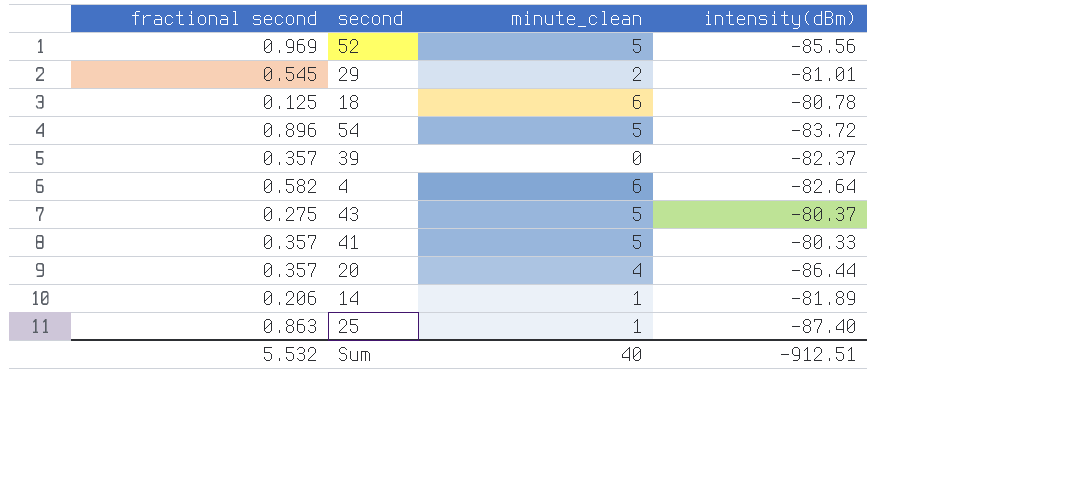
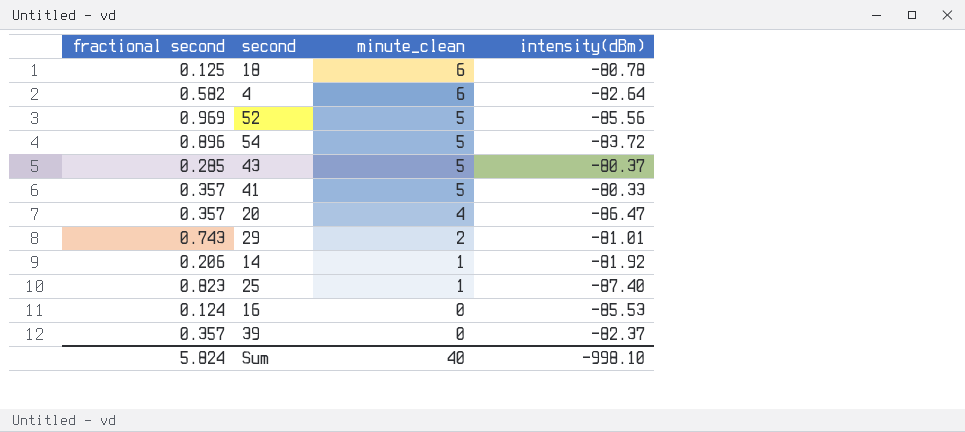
row order: none -> minute_clean descending
43 | fractional second: 0.275 -> 0.285
20 | intensity(dBm): -86.44 -> -86.47
29 | fractional second: 0.545 -> 0.743
14 | intensity(dBm): -81.89 -> -81.92
25 | fractional second: 0.863 -> 0.823
row 16: none -> 0.124 | 0 | -85.53
Sum | fractional second: 5.532 -> 5.824
Sum | intensity(dBm): -912.51 -> -998.10

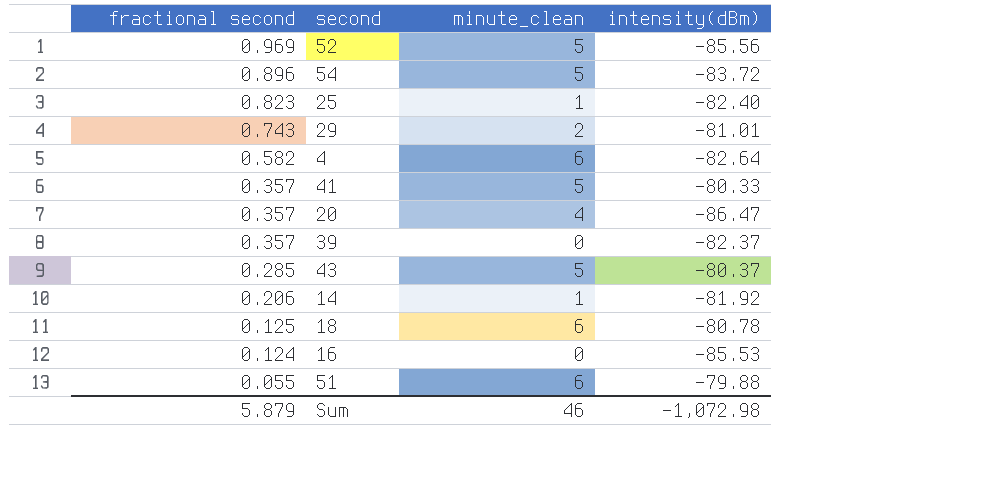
row order: minute_clean descending -> fractional second descending
25 | intensity(dBm): -87.40 -> -82.40
row 51: none -> 0.055 | 6 | -79.88
Sum | fractional second: 5.824 -> 5.879
Sum | minute_clean: 40 -> 46
Sum | intensity(dBm): -998.10 -> -1,072.98

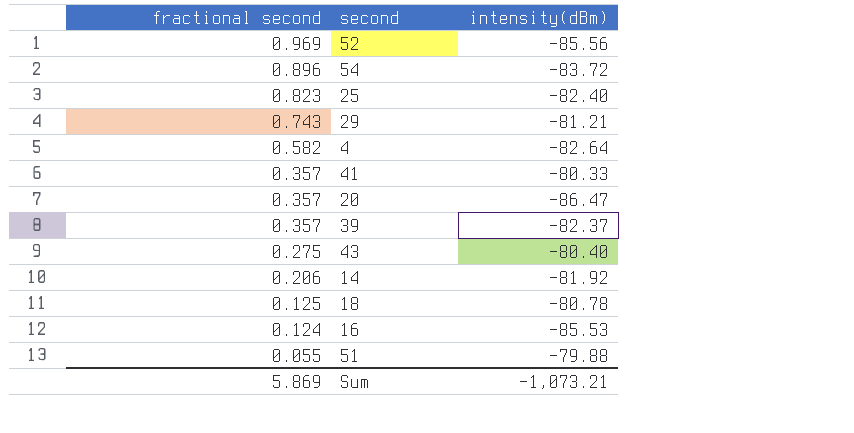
column minute_clean | position: 3 -> none
29 | intensity(dBm): -81.01 -> -81.21
43 | fractional second: 0.285 -> 0.275
43 | intensity(dBm): -80.37 -> -80.40
Sum | fractional second: 5.879 -> 5.869
Sum | intensity(dBm): -1,072.98 -> -1,073.21

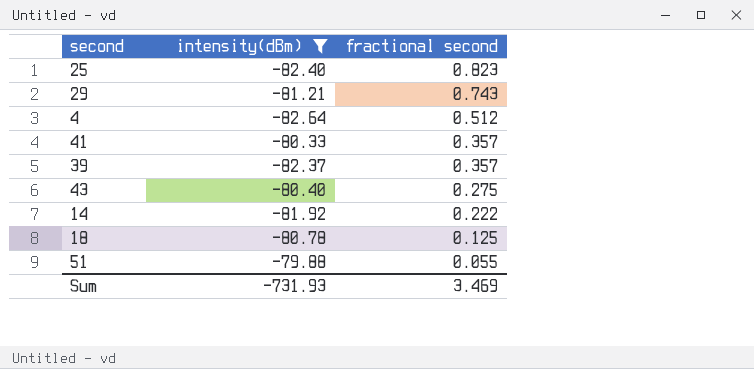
filter: none -> intensity(dBm) >= -82.64
column fractional second | position: 1 -> 3
4 | fractional second: 0.582 -> 0.512
14 | fractional second: 0.206 -> 0.222
Sum | intensity(dBm): -1,073.21 -> -731.93
Sum | fractional second: 5.869 -> 3.469

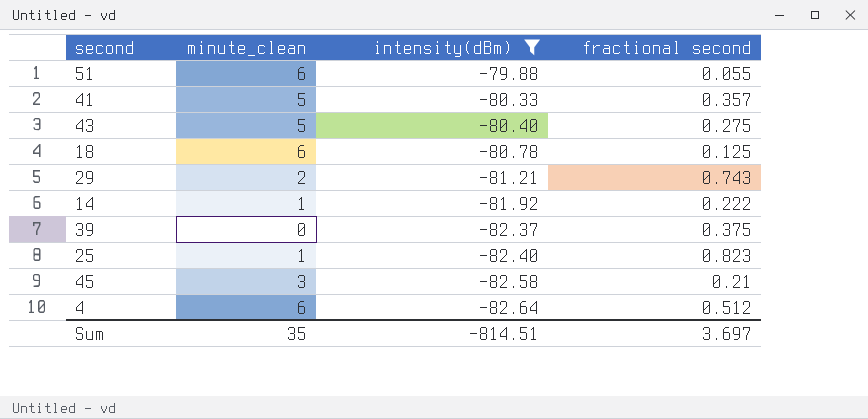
row order: fractional second descending -> intensity(dBm) descending
column minute_clean | position: none -> 2
39 | fractional second: 0.357 -> 0.375
row 45: none -> 3 | -82.58 | 0.21
Sum | intensity(dBm): -731.93 -> -814.51
Sum | fractional second: 3.469 -> 3.697

